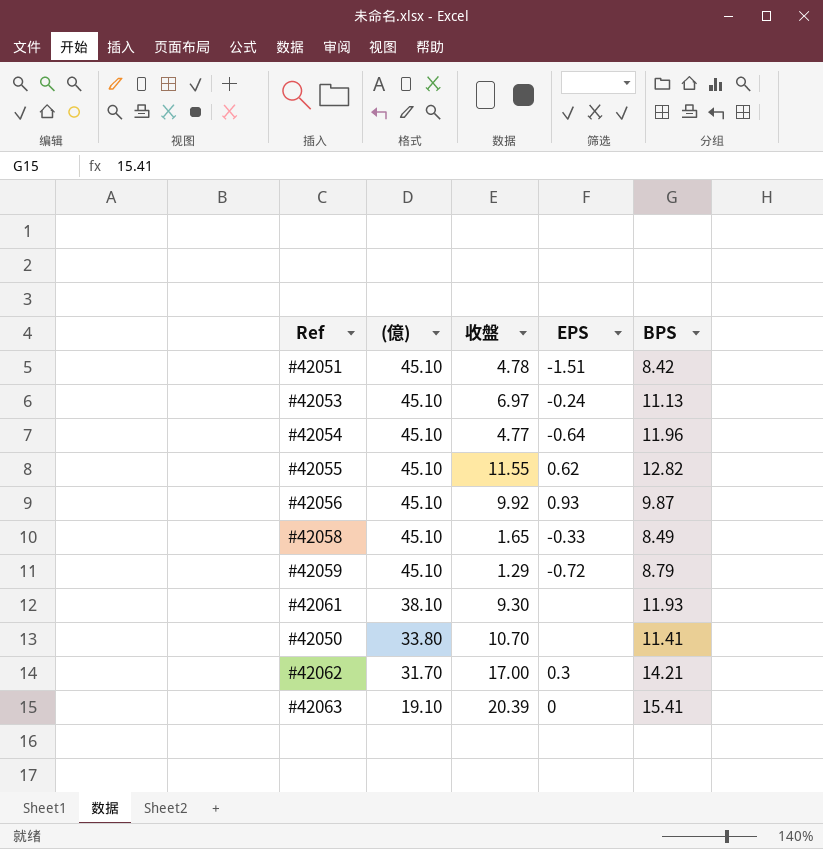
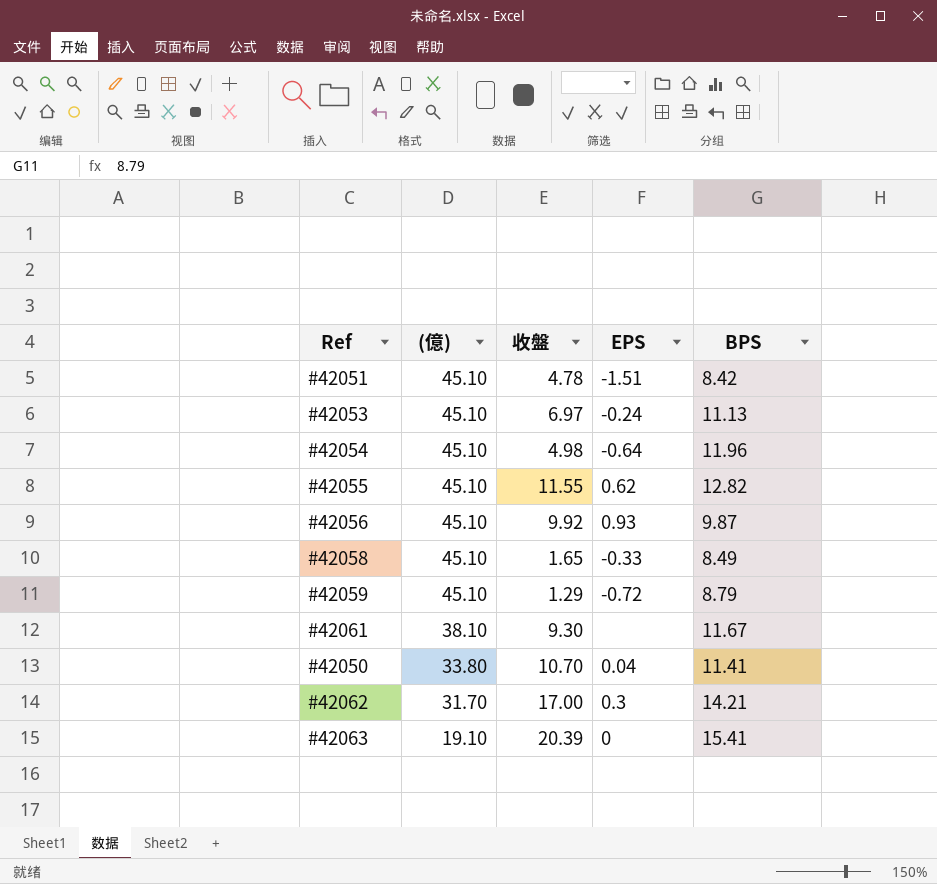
#42054 | 收盤: 4.77 -> 4.98
#42061 | BPS: 11.93 -> 11.67
#42050 | EPS: none -> 0.04

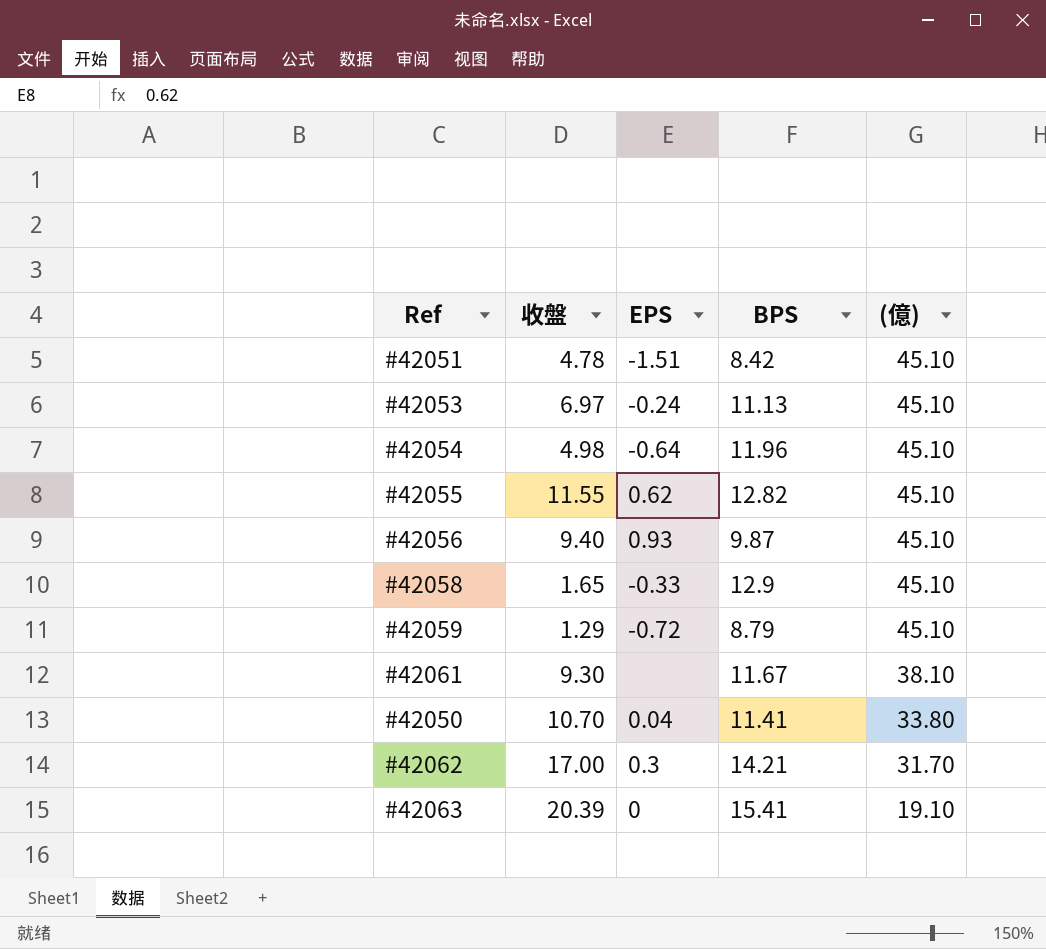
column (億) | position: 2 -> 5
#42056 | 收盤: 9.92 -> 9.40
#42058 | BPS: 8.49 -> 12.9

